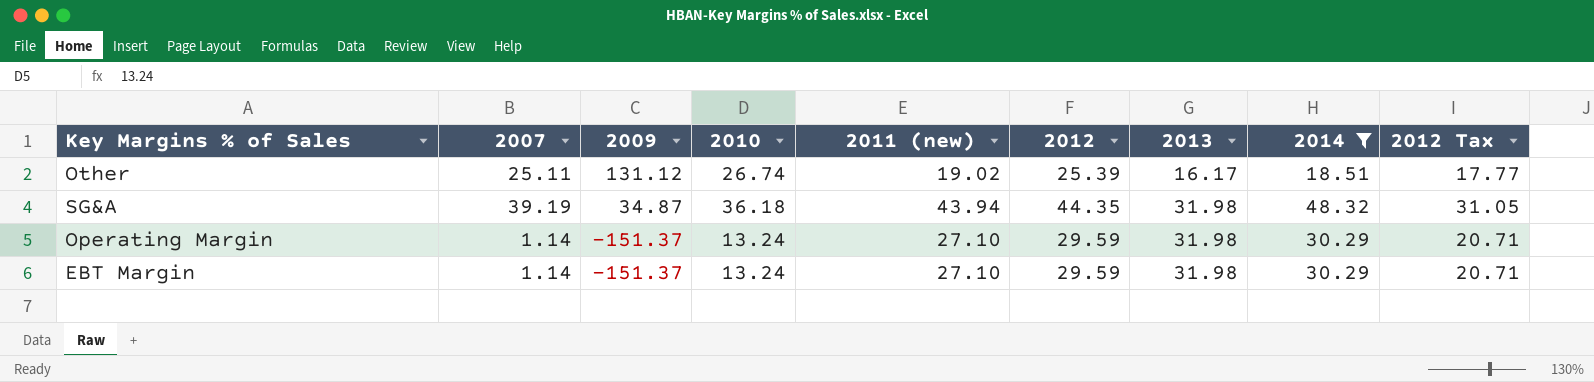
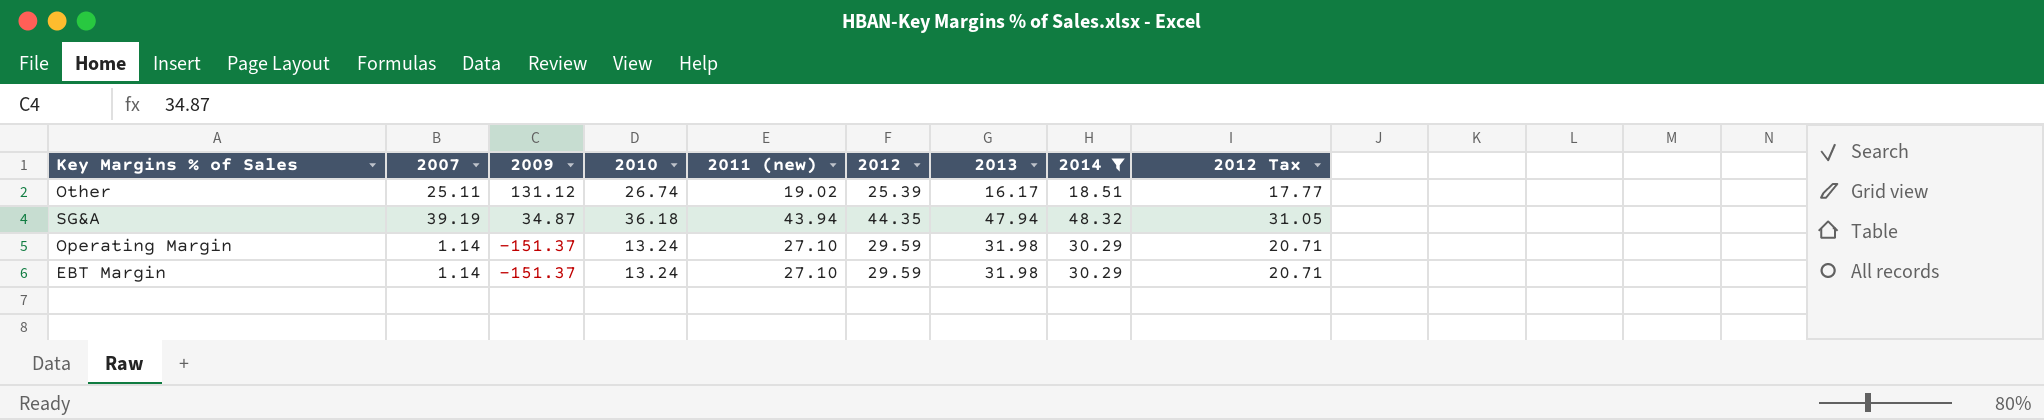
SG&A | 2013: 31.98 -> 47.94

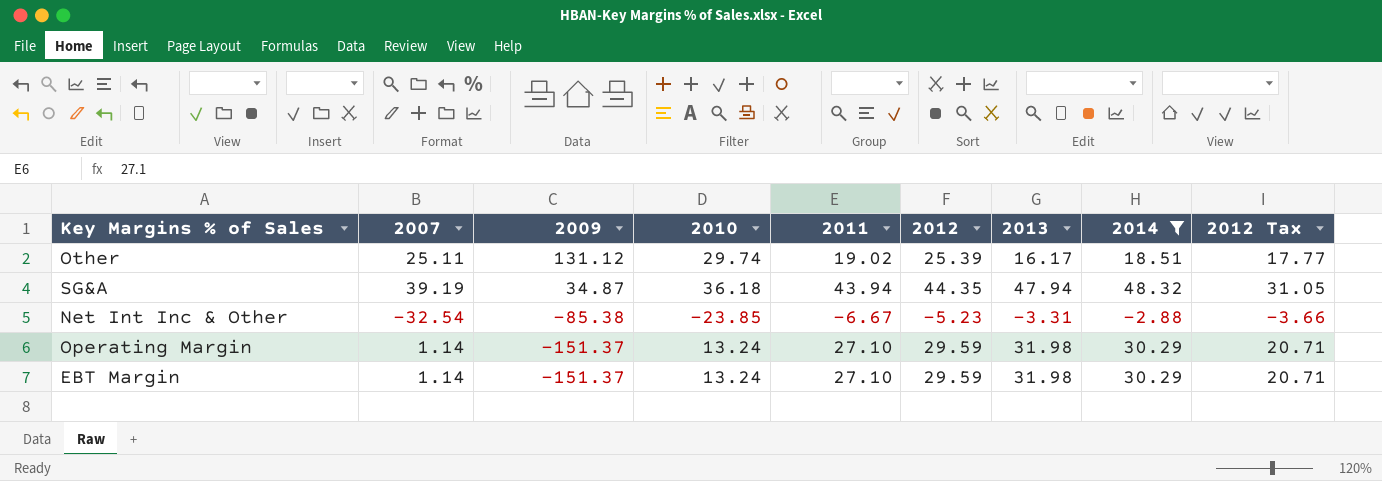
column name: 2011 (new) -> 2011
Other | 2010: 26.74 -> 29.74
row Net Int Inc & Other: none -> -32.54 | -85.38 | -23.85 | -6.67 | -5.23 | -3.31 | -2.88 | -3.66

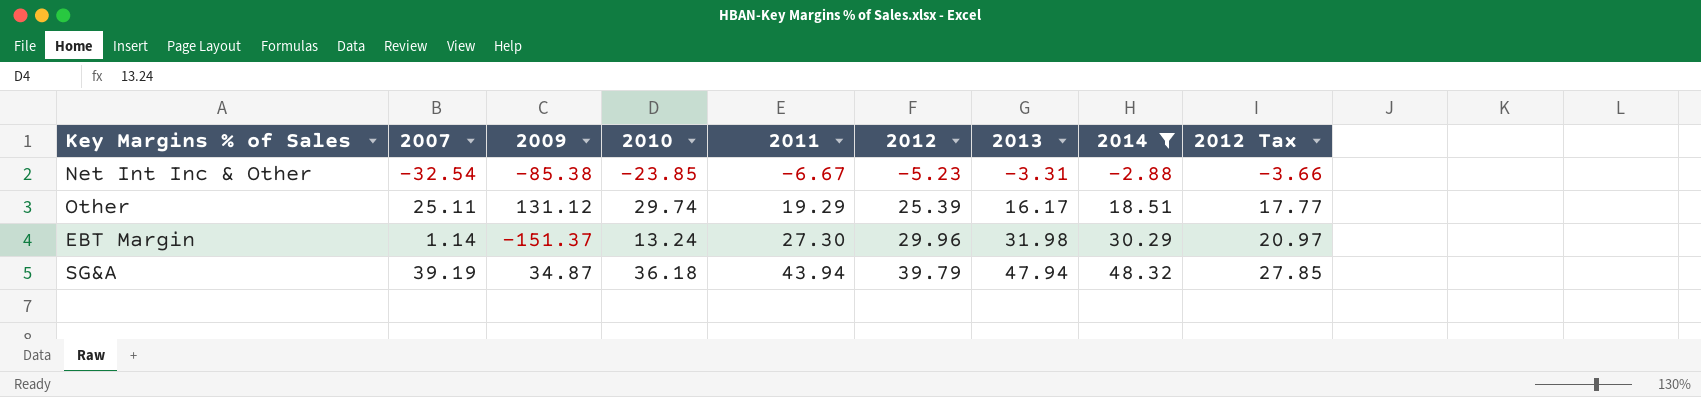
row order: 2009 descending -> 2011 ascending
row Operating Margin: 1.14 | -151.37 | 13.24 | 27.10 | 29.59 | 31.98 | 30.29 | 20.71 -> none
Other | 2011: 19.02 -> 19.29
EBT Margin | 2011: 27.10 -> 27.30
EBT Margin | 2012: 29.59 -> 29.96
EBT Margin | 2012 Tax: 20.71 -> 20.97
SG&A | 2012: 44.35 -> 39.79
SG&A | 2012 Tax: 31.05 -> 27.85

